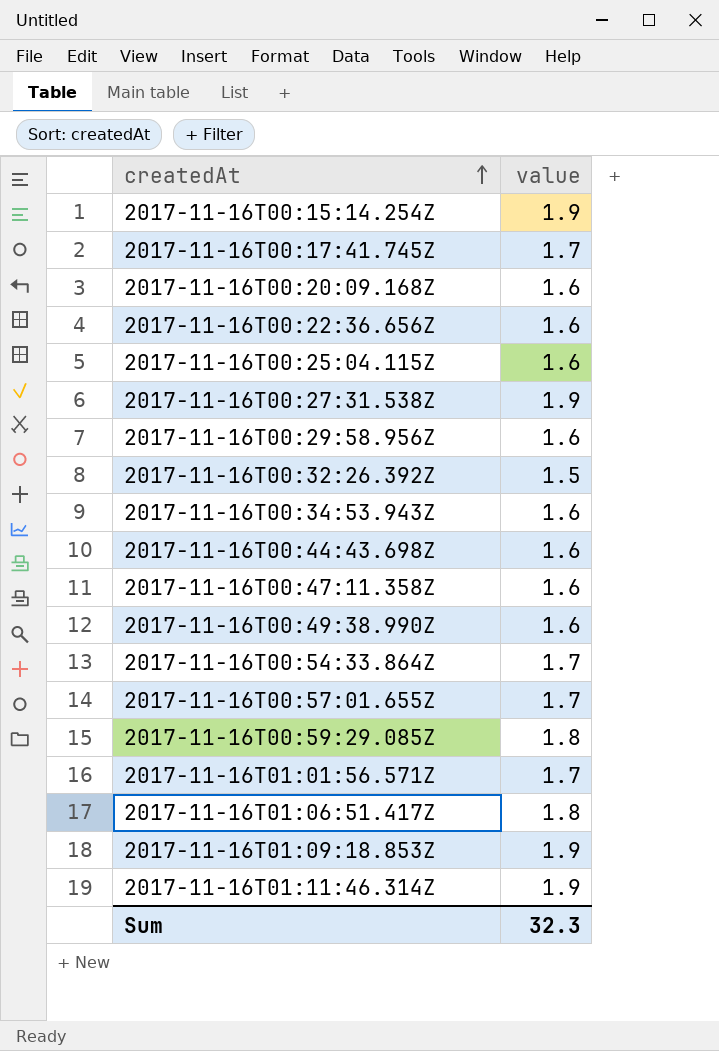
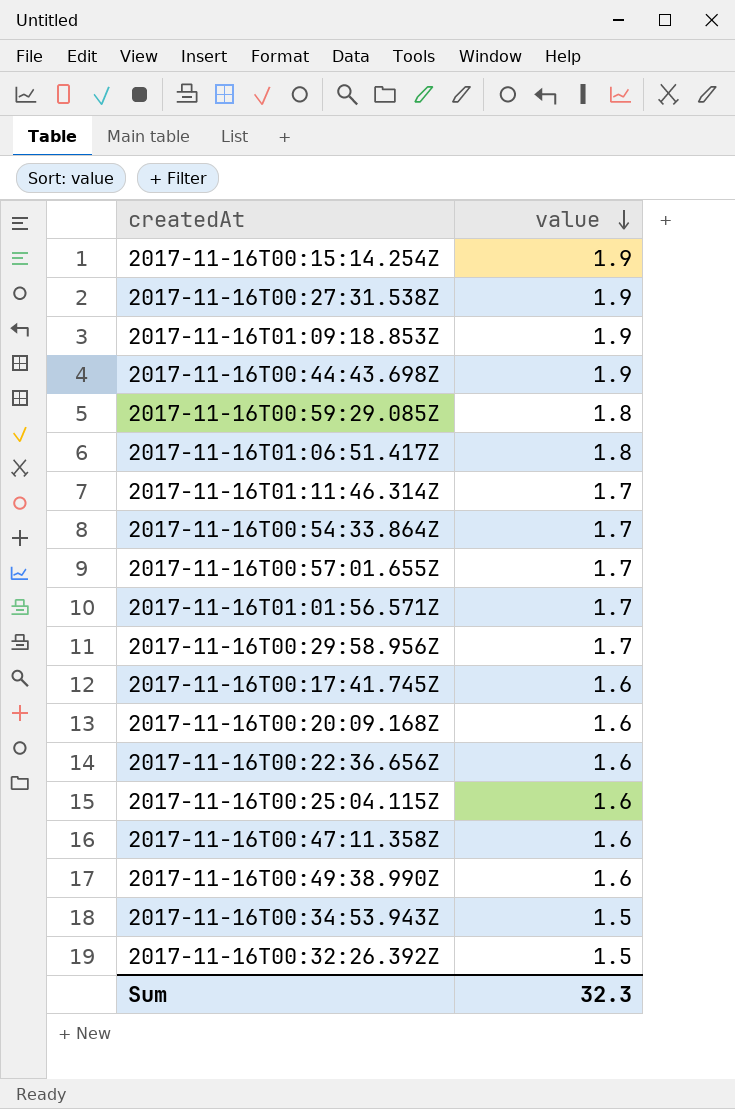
row order: createdAt ascending -> value descending
2017-11-16T00:44:43.698Z | value: 1.6 -> 1.9
2017-11-16T01:11:46.314Z | value: 1.9 -> 1.7
2017-11-16T00:29:58.956Z | value: 1.6 -> 1.7
2017-11-16T00:17:41.745Z | value: 1.7 -> 1.6
2017-11-16T00:34:53.943Z | value: 1.6 -> 1.5

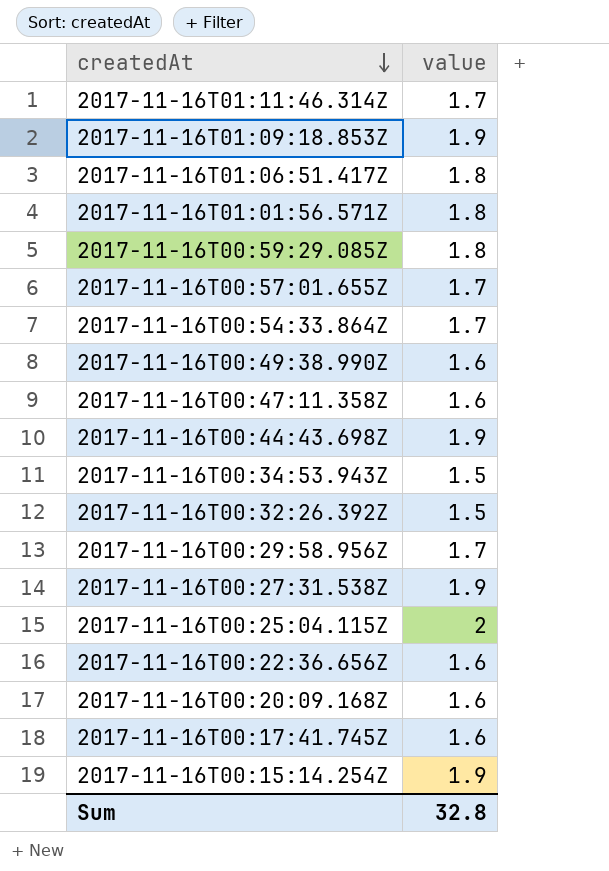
row order: value descending -> createdAt descending
2017-11-16T01:01:56.571Z | value: 1.7 -> 1.8
2017-11-16T00:25:04.115Z | value: 1.6 -> 2
Sum | value: 32.3 -> 32.8

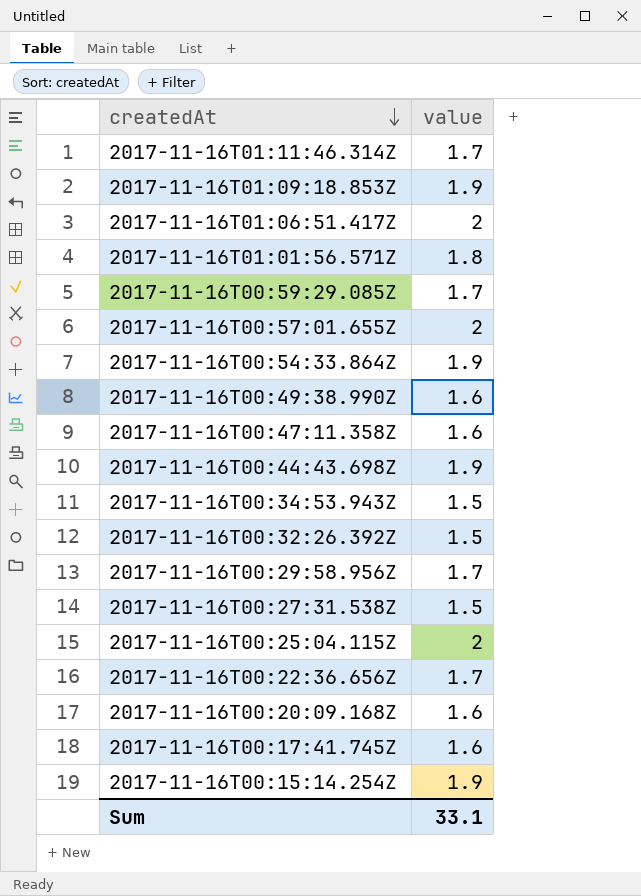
2017-11-16T01:06:51.417Z | value: 1.8 -> 2
2017-11-16T00:59:29.085Z | value: 1.8 -> 1.7
2017-11-16T00:57:01.655Z | value: 1.7 -> 2
2017-11-16T00:54:33.864Z | value: 1.7 -> 1.9
2017-11-16T00:27:31.538Z | value: 1.9 -> 1.5
2017-11-16T00:22:36.656Z | value: 1.6 -> 1.7
Sum | value: 32.8 -> 33.1

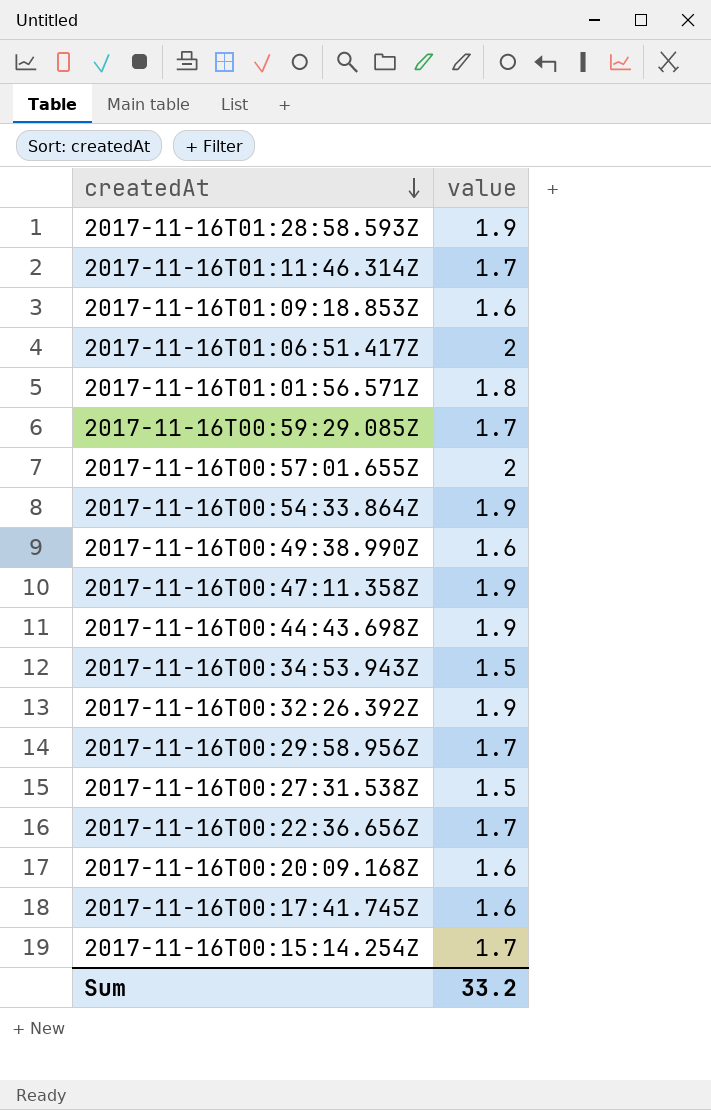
row 2017-11-16T00:25:04.115Z: 2 -> none
row 2017-11-16T01:28:58.593Z: none -> 1.9
2017-11-16T01:09:18.853Z | value: 1.9 -> 1.6
2017-11-16T00:47:11.358Z | value: 1.6 -> 1.9
2017-11-16T00:32:26.392Z | value: 1.5 -> 1.9
2017-11-16T00:15:14.254Z | value: 1.9 -> 1.7
Sum | value: 33.1 -> 33.2

